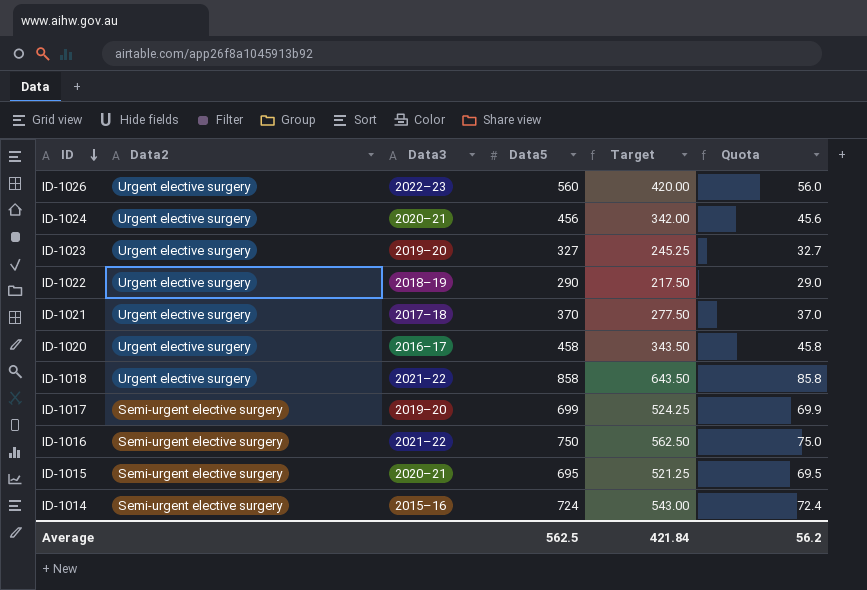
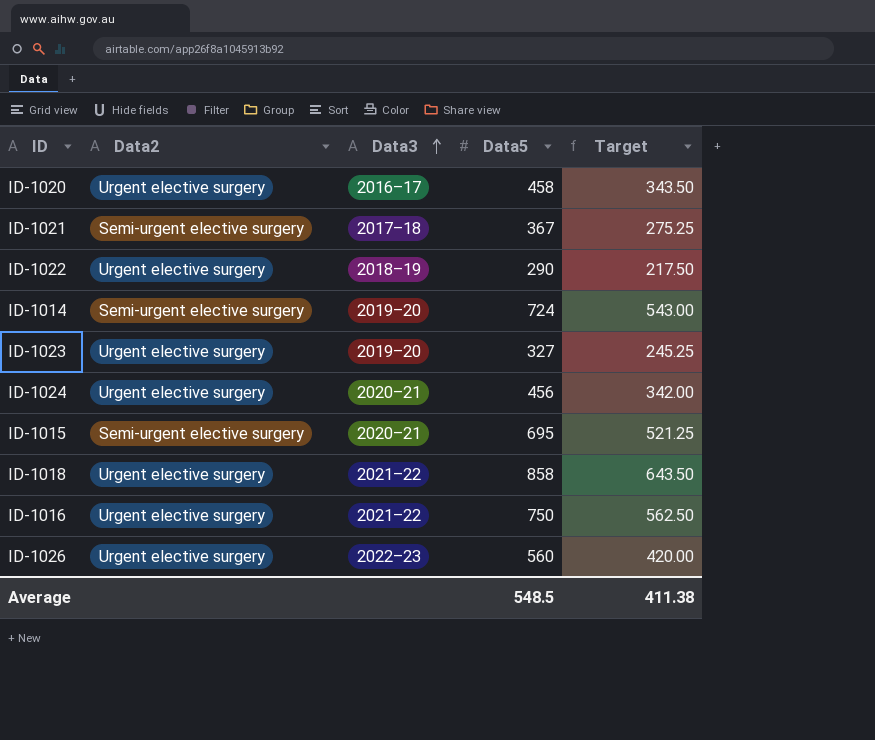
row order: ID descending -> Data3 ascending
column Quota | formula: [Data5] * 0.1 -> none
row ID-1017: Semi-urgent elective surgery | 2019–20 | 699 | 524.25 | 69.9 -> none
ID-1021 | Data2: Urgent elective surgery -> Semi-urgent elective surgery
ID-1021 | Data5: 370 -> 367
ID-1021 | Target: 277.50 -> 275.25
ID-1014 | Data3: 2015–16 -> 2019–20
ID-1016 | Data2: Semi-urgent elective surgery -> Urgent elective surgery
Average | Data5: 562.5 -> 548.5
Average | Target: 421.84 -> 411.38

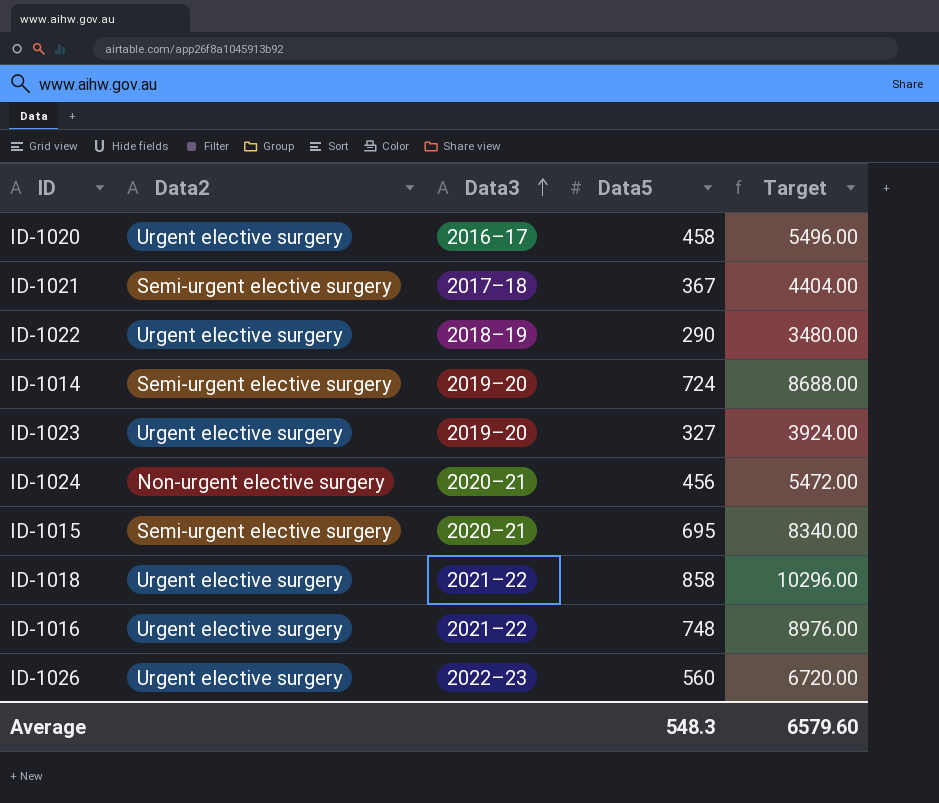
column Target | formula: [Data5] * 0.75 -> [Data5] * 12
ID-1024 | Data2: Urgent elective surgery -> Non-urgent elective surgery
ID-1016 | Data5: 750 -> 748
Average | Data5: 548.5 -> 548.3
Average | Target: 411.38 -> 6579.60

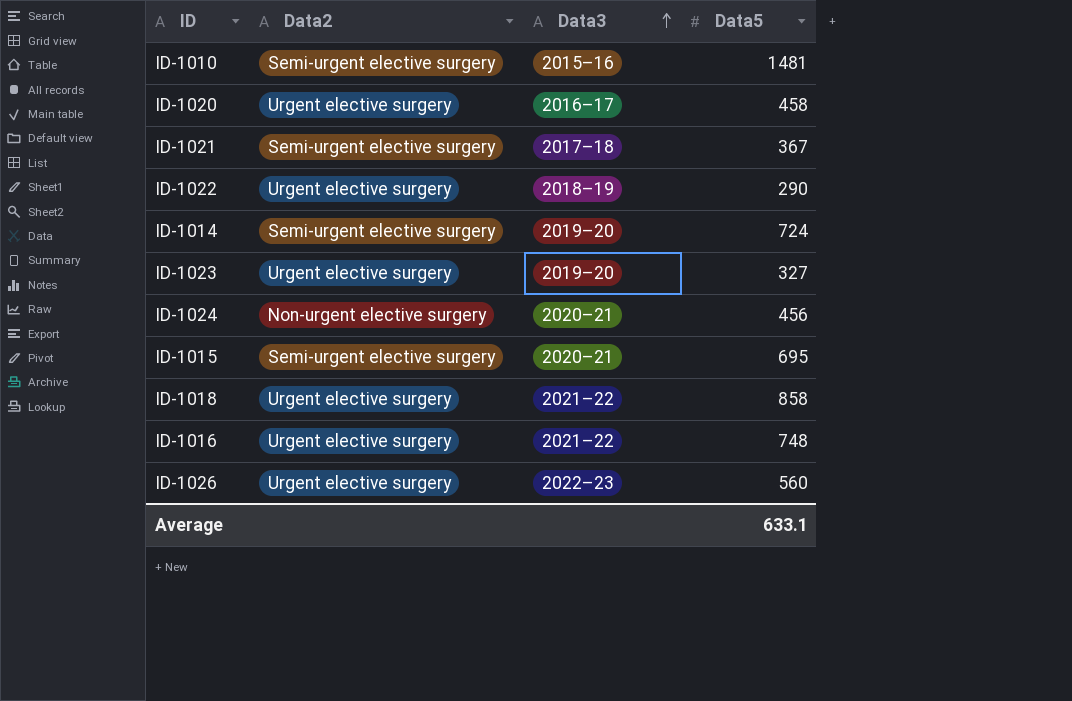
column Target | formula: [Data5] * 12 -> none
row ID-1010: none -> Semi-urgent elective surgery | 2015–16 | 1481
Average | Data5: 548.3 -> 633.1

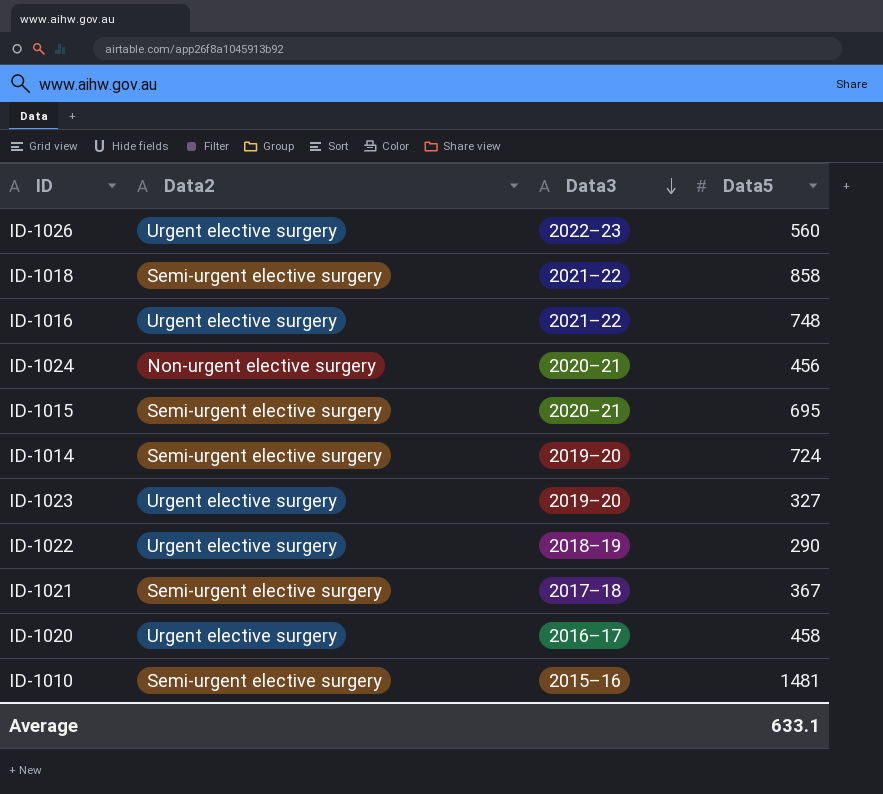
row order: Data3 ascending -> Data3 descending
ID-1018 | Data2: Urgent elective surgery -> Semi-urgent elective surgery

